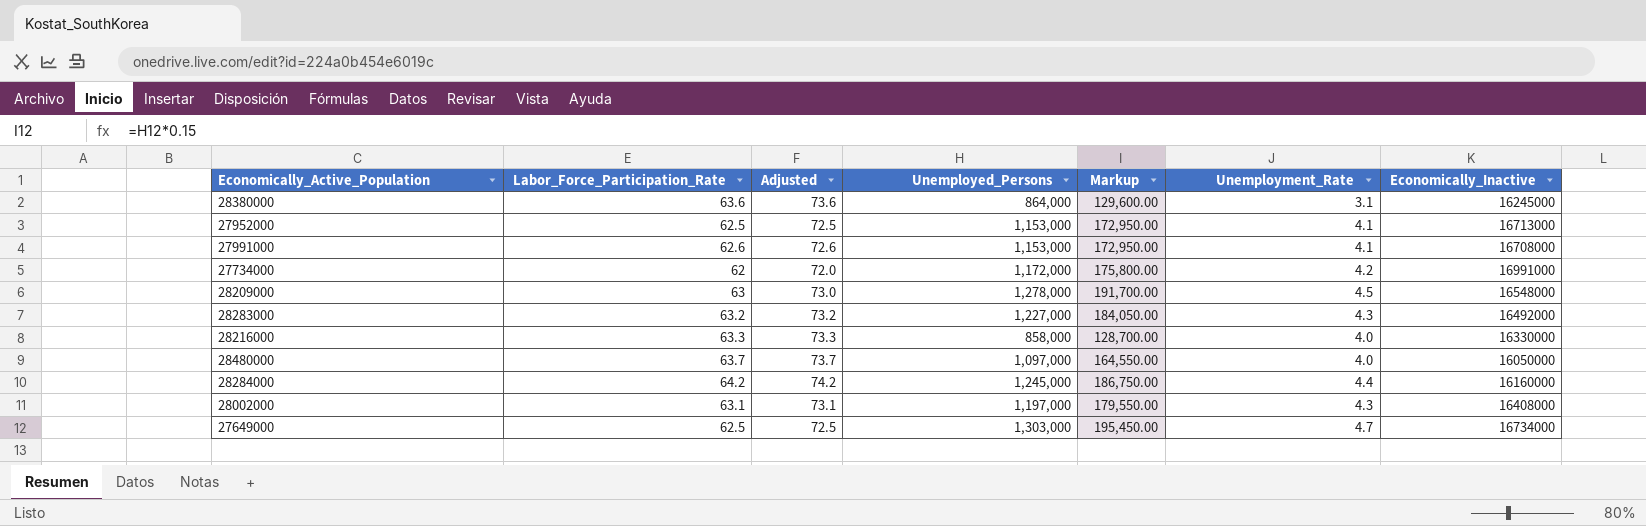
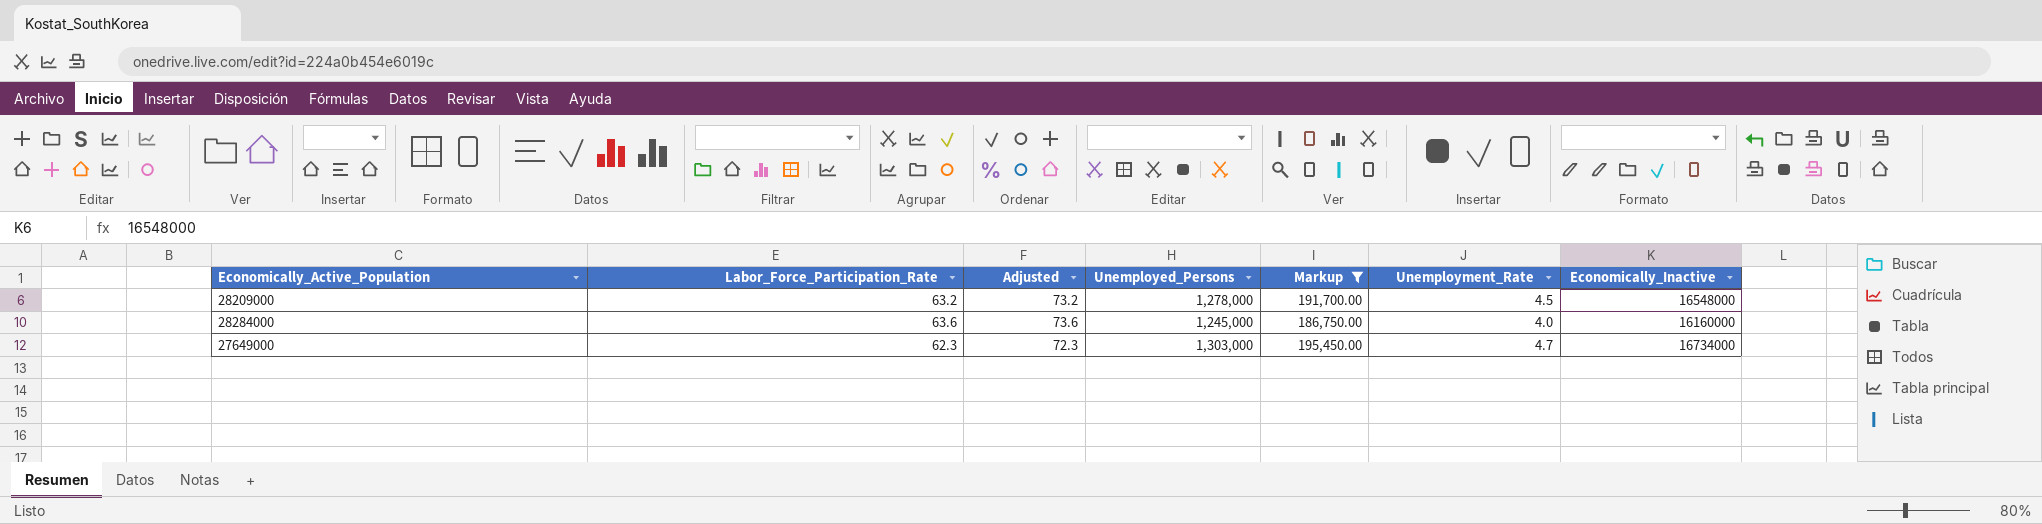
filter: none -> Markup >= 186,750.00
28209000 | Labor_Force_Participation_Rate: 63 -> 63.2
28209000 | Adjusted: 73.0 -> 73.2
28284000 | Labor_Force_Participation_Rate: 64.2 -> 63.6
28284000 | Adjusted: 74.2 -> 73.6
28284000 | Unemployment_Rate: 4.4 -> 4.0
27649000 | Labor_Force_Participation_Rate: 62.5 -> 62.3
27649000 | Adjusted: 72.5 -> 72.3

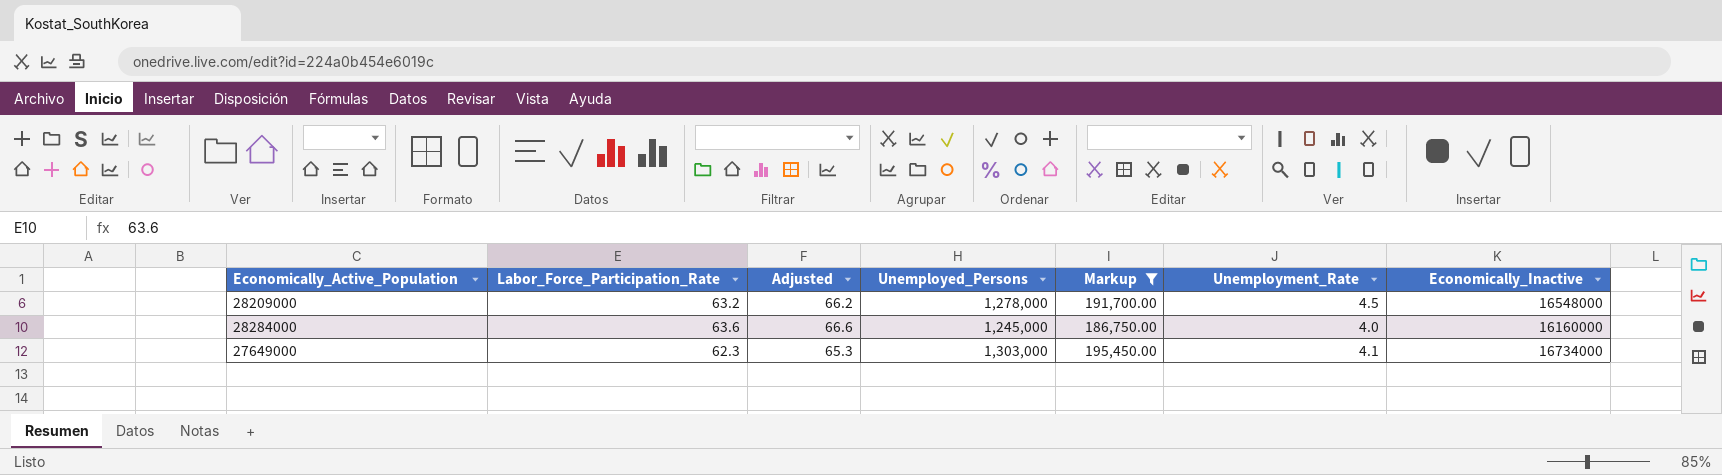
column Adjusted | formula: [Labor_Force_Participation_Rate] + 10 -> [Labor_Force_Participation_Rate] + 3
27649000 | Unemployment_Rate: 4.7 -> 4.1

